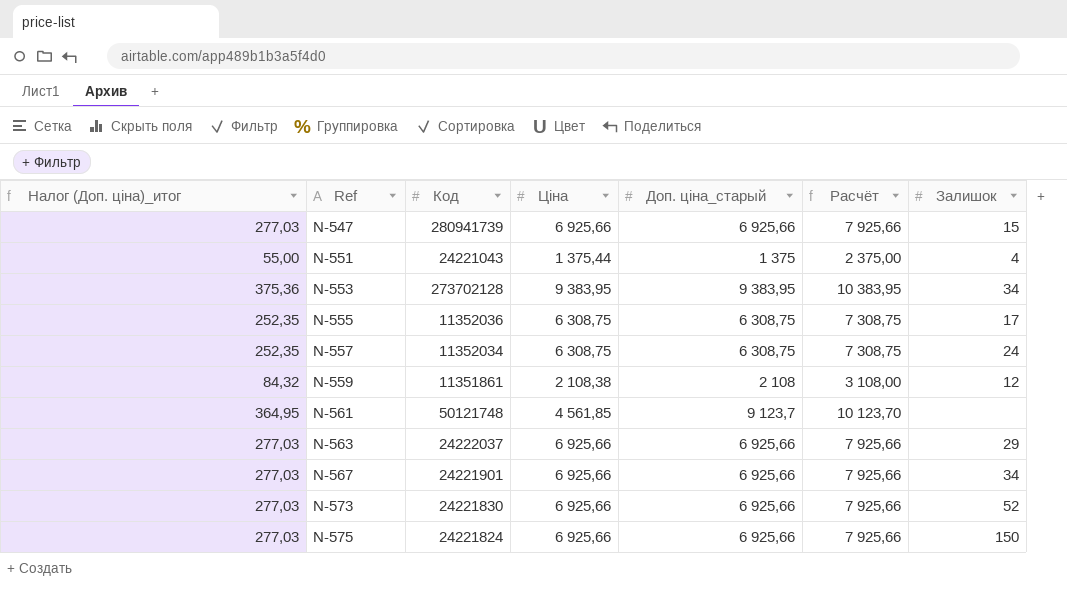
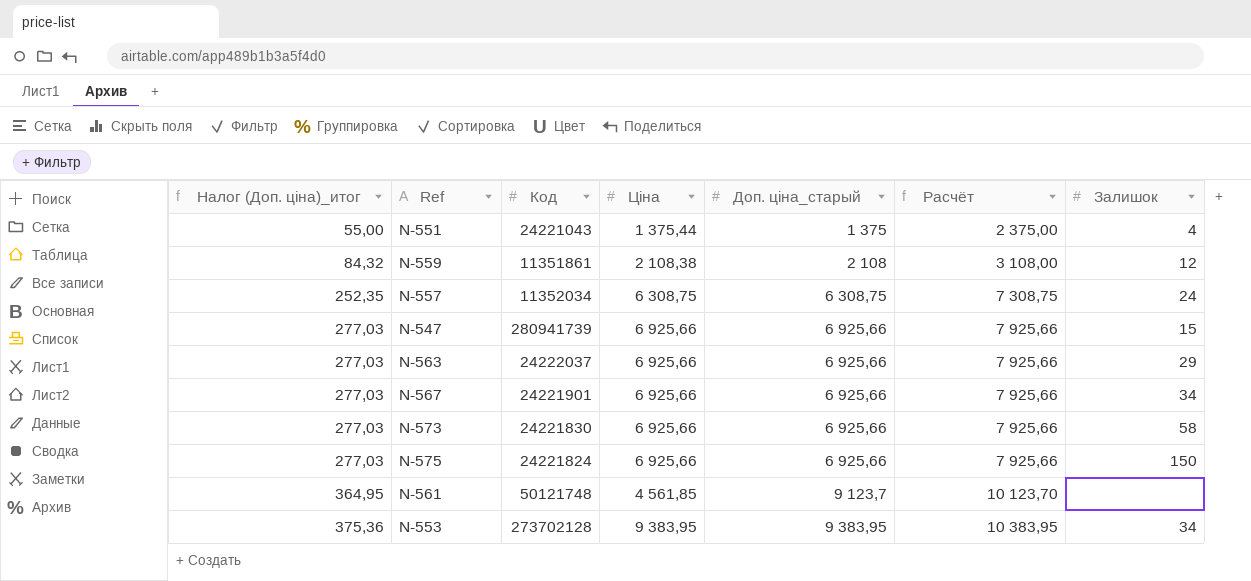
row order: Ref ascending -> Налог (Доп. ціна)_итог ascending
row N-555: 252,35 | 11352036 | 6 308,75 | 6 308,75 | 7 308,75 | 17 -> none
N-573 | Залишок: 52 -> 58

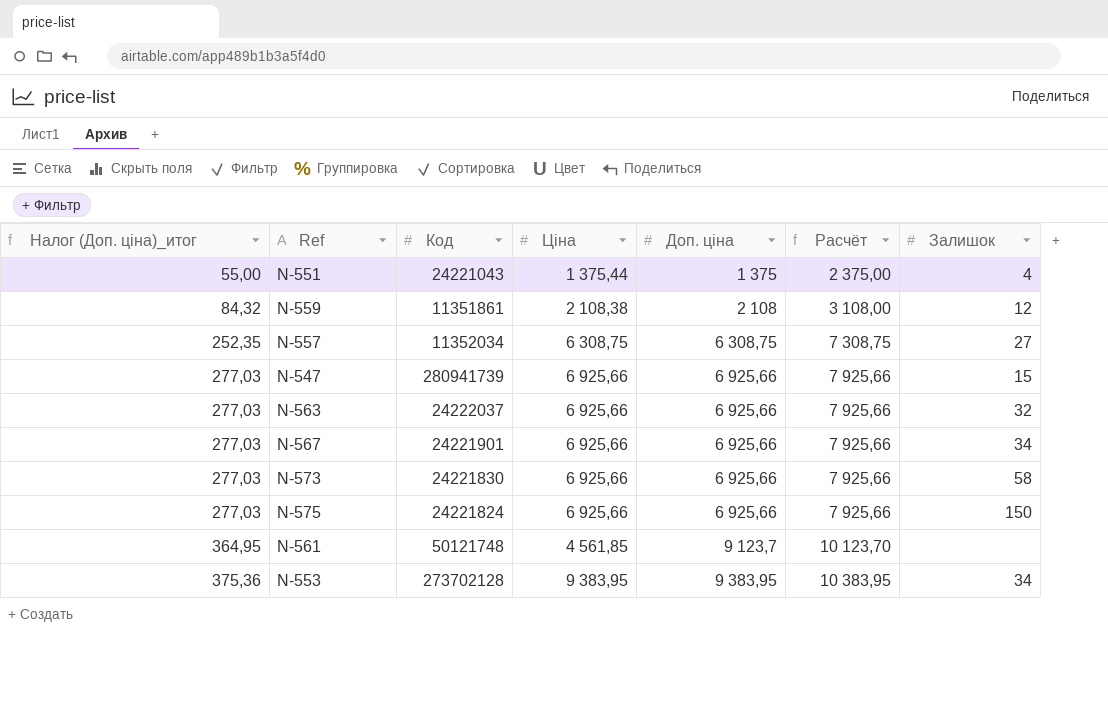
column name: Доп. ціна_старый -> Доп. ціна
N-557 | Залишок: 24 -> 27
N-563 | Залишок: 29 -> 32

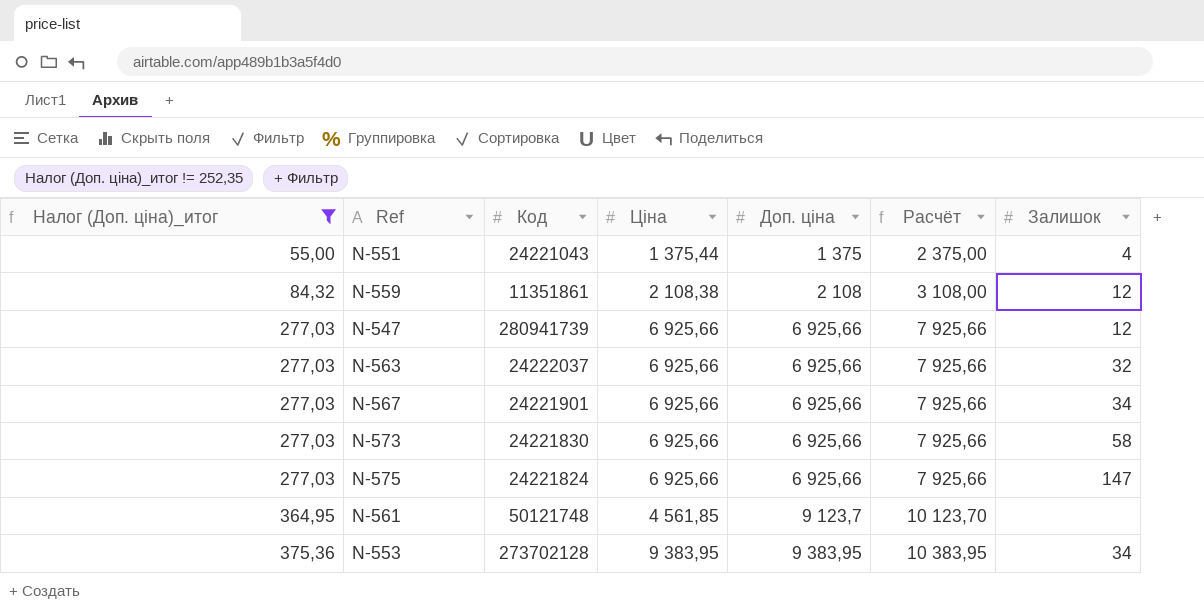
filter: none -> Налог (Доп. ціна)_итог != 252,35
N-547 | Залишок: 15 -> 12
N-575 | Залишок: 150 -> 147

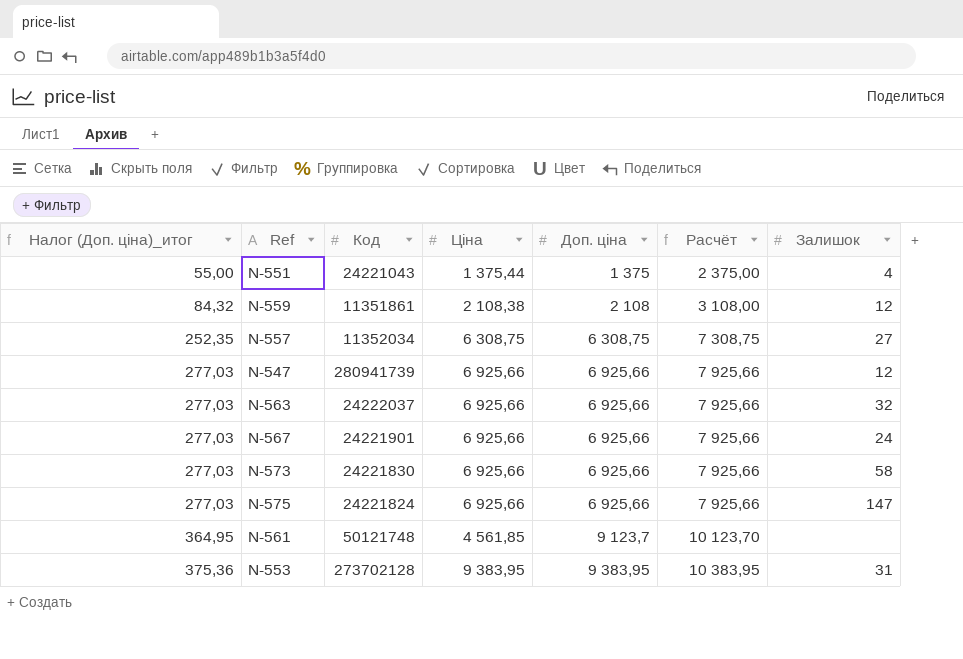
filter: Налог (Доп. ціна)_итог != 252,35 -> none
N-567 | Залишок: 34 -> 24
N-553 | Залишок: 34 -> 31

